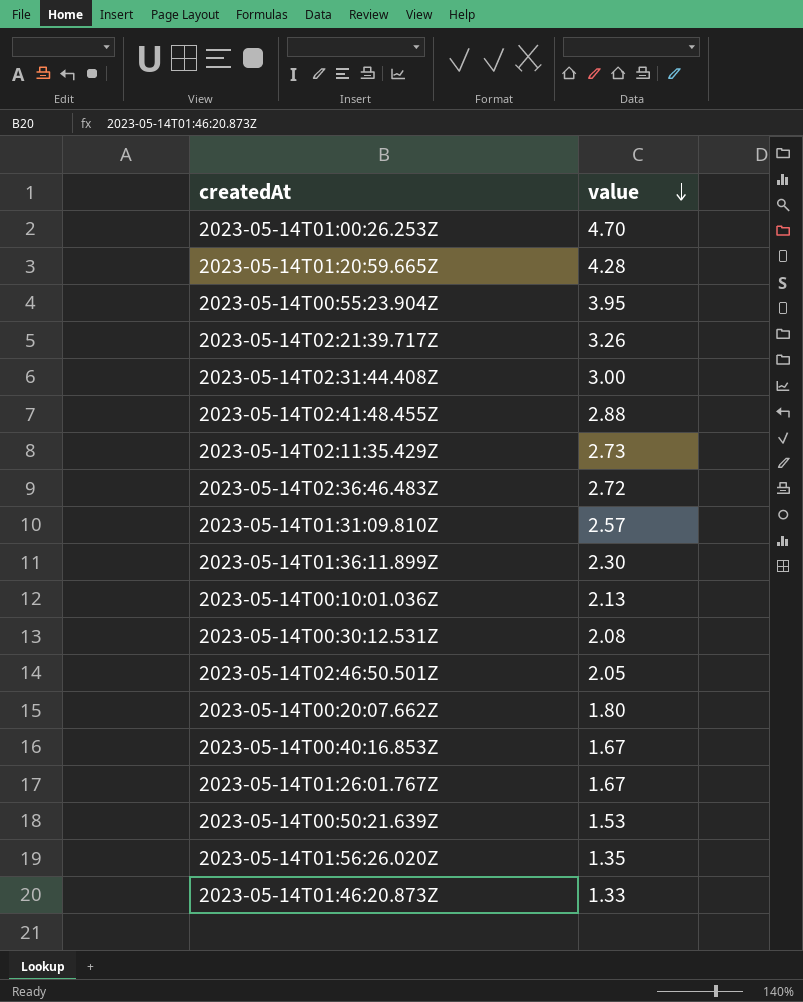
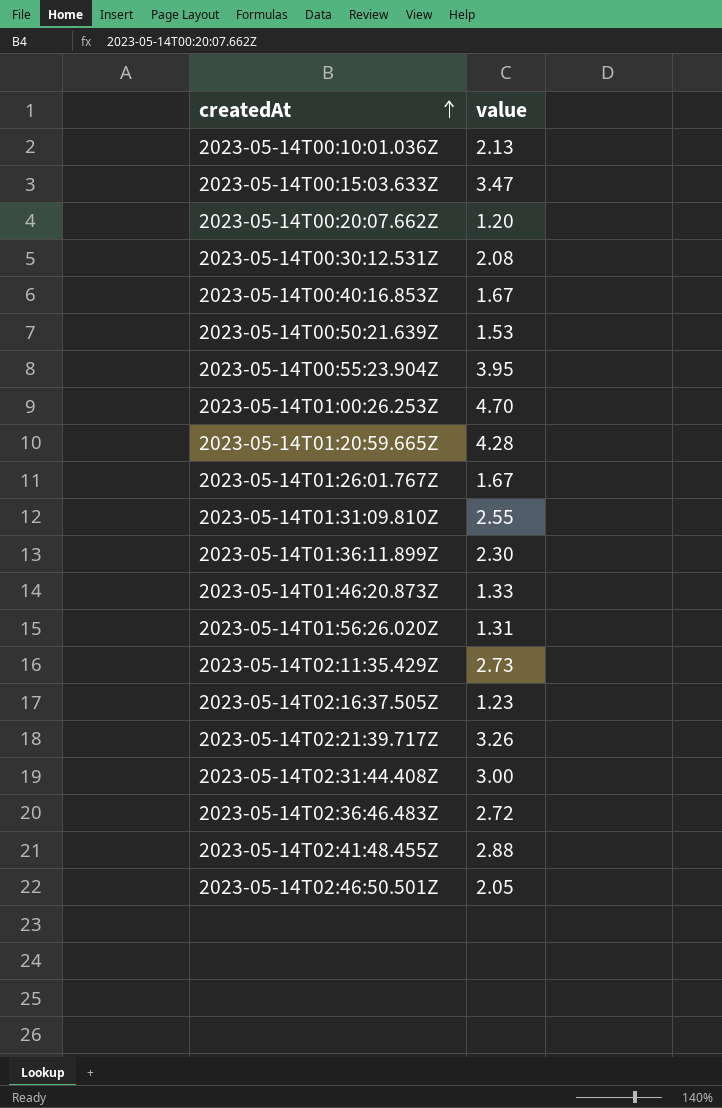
row order: value descending -> createdAt ascending
row 2023-05-14T00:15:03.633Z: none -> 3.47
2023-05-14T00:20:07.662Z | value: 1.80 -> 1.20
2023-05-14T01:31:09.810Z | value: 2.57 -> 2.55
2023-05-14T01:56:26.020Z | value: 1.35 -> 1.31
row 2023-05-14T02:16:37.505Z: none -> 1.23

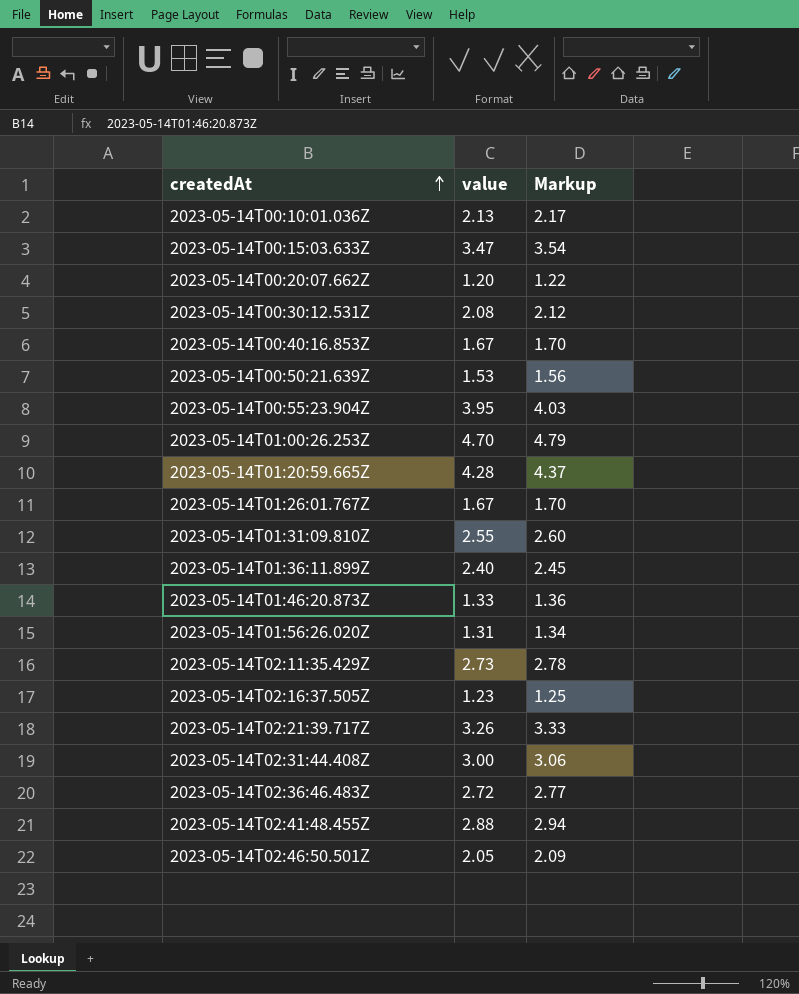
column Markup | formula: none -> [value] * 1.02
2023-05-14T01:36:11.899Z | value: 2.30 -> 2.40

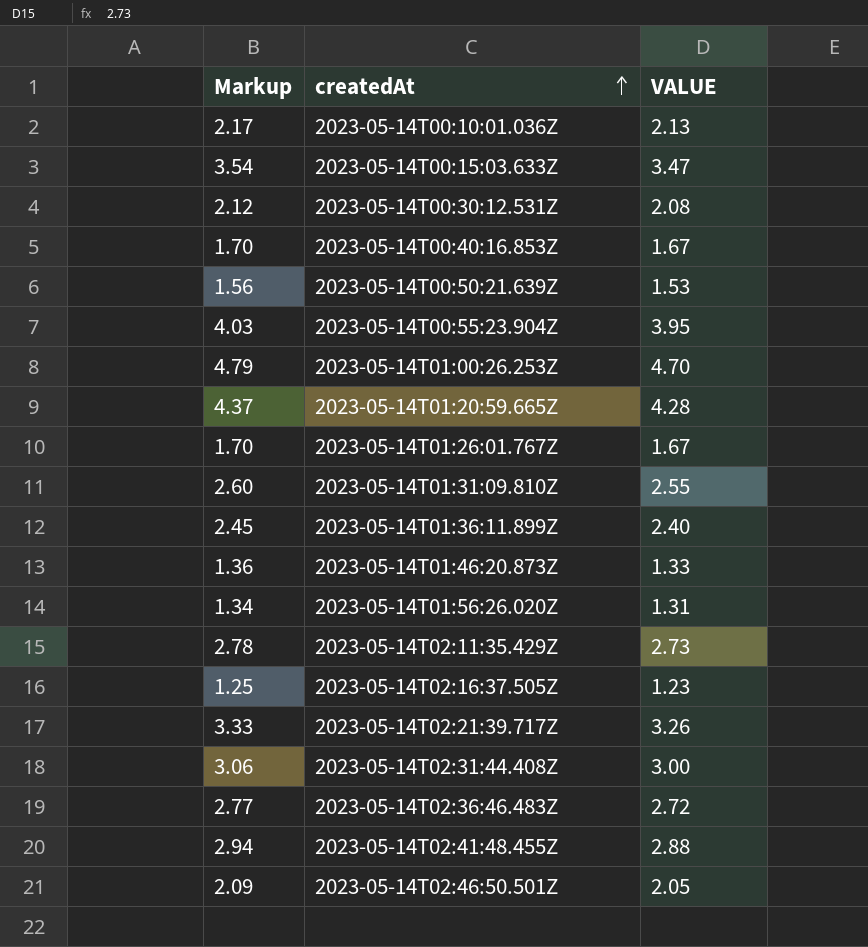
column Markup | position: 3 -> 1
column name: value -> VALUE
row 2023-05-14T00:20:07.662Z: 1.20 | 1.22 -> none

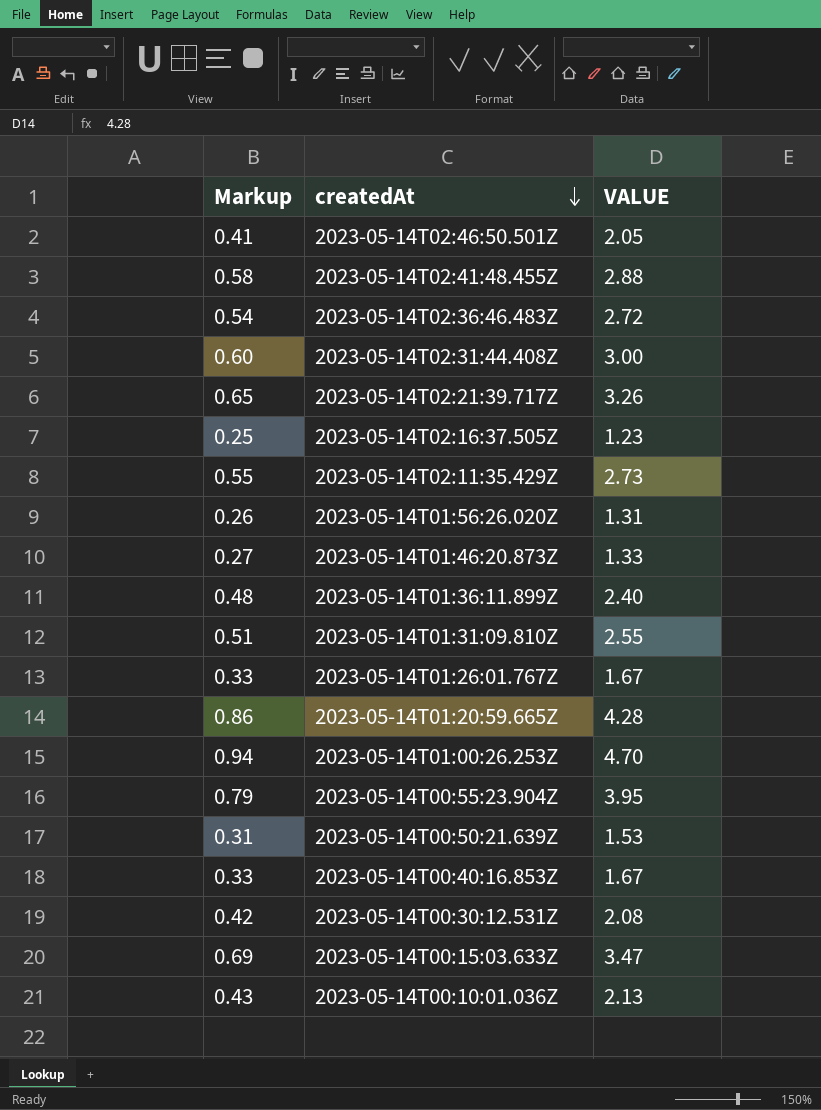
row order: createdAt ascending -> createdAt descending
column Markup | formula: [VALUE] * 1.02 -> [VALUE] * 0.2

